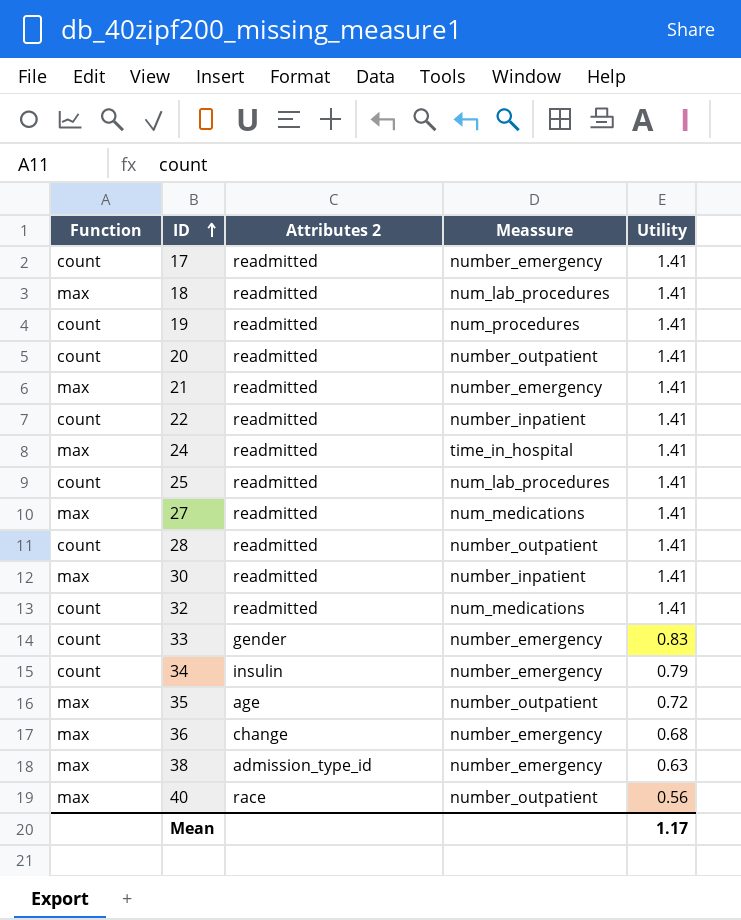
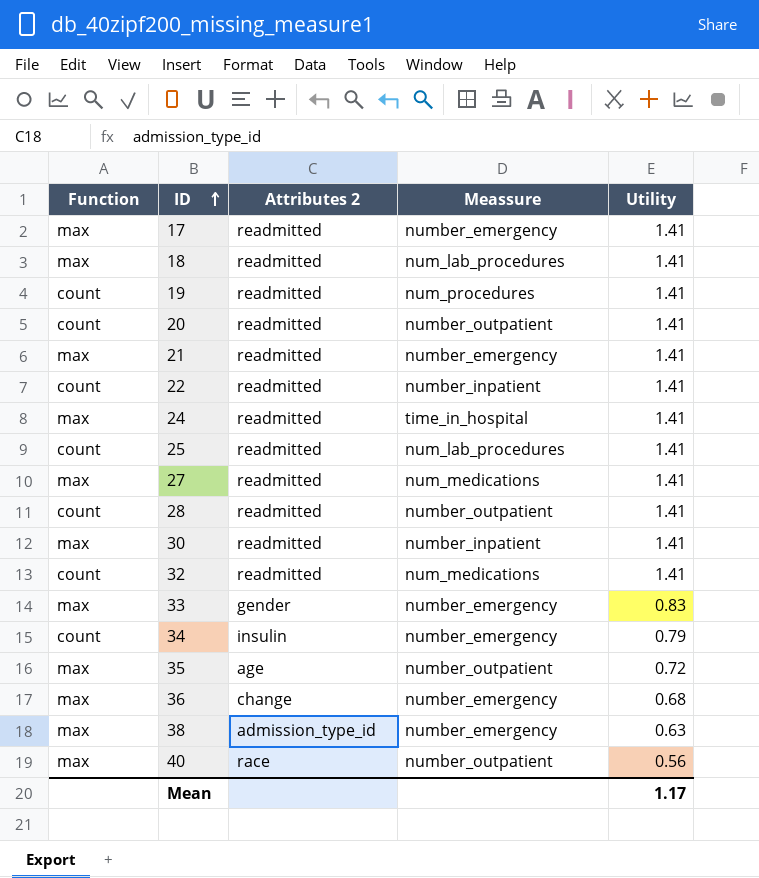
17 | Function: count -> max
33 | Function: count -> max

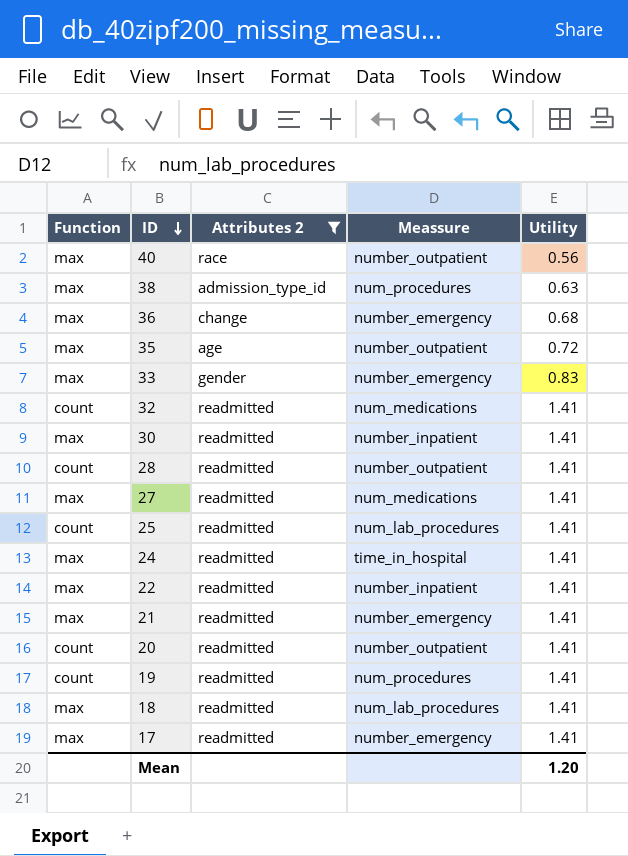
filter: none -> Attributes 2 != insulin
row order: ID ascending -> ID descending
38 | Meassure: number_emergency -> num_procedures
22 | Function: count -> max
Mean | Utility: 1.17 -> 1.20

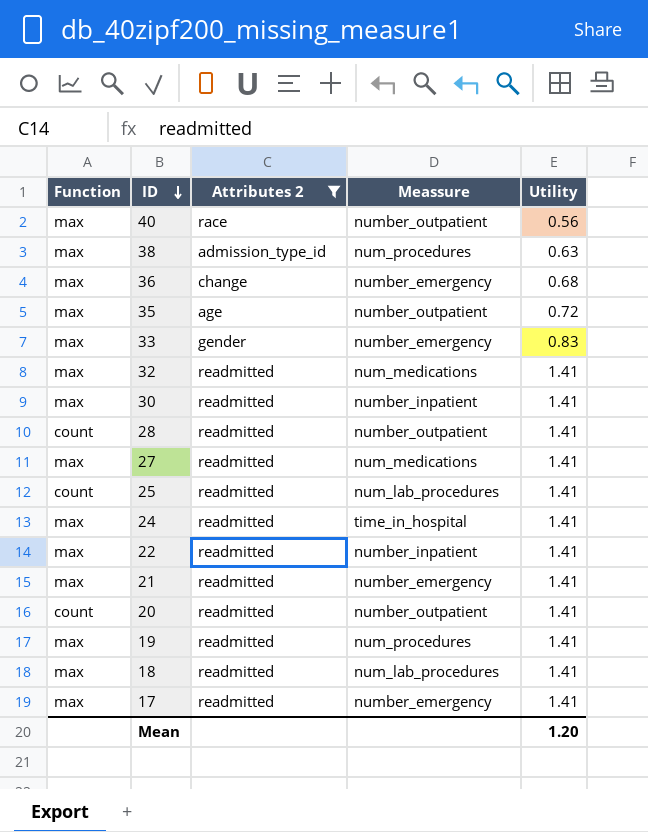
32 | Function: count -> max
19 | Function: count -> max

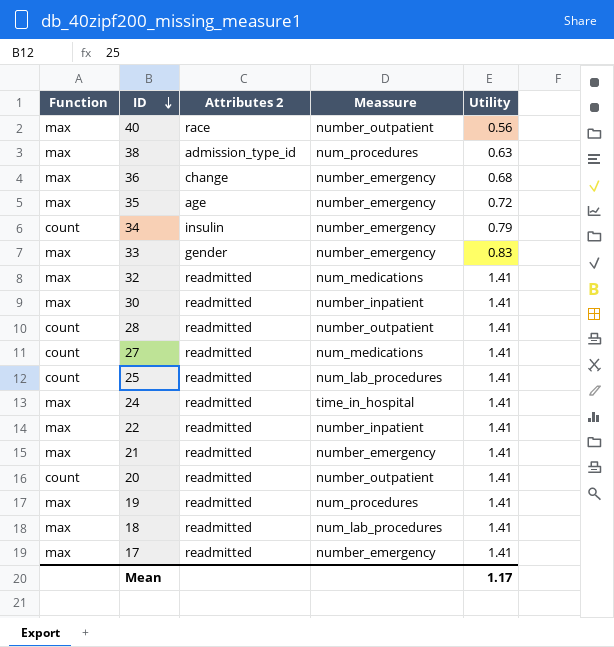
filter: Attributes 2 != insulin -> none
35 | Meassure: number_outpatient -> number_emergency
27 | Function: max -> count
Mean | Utility: 1.20 -> 1.17

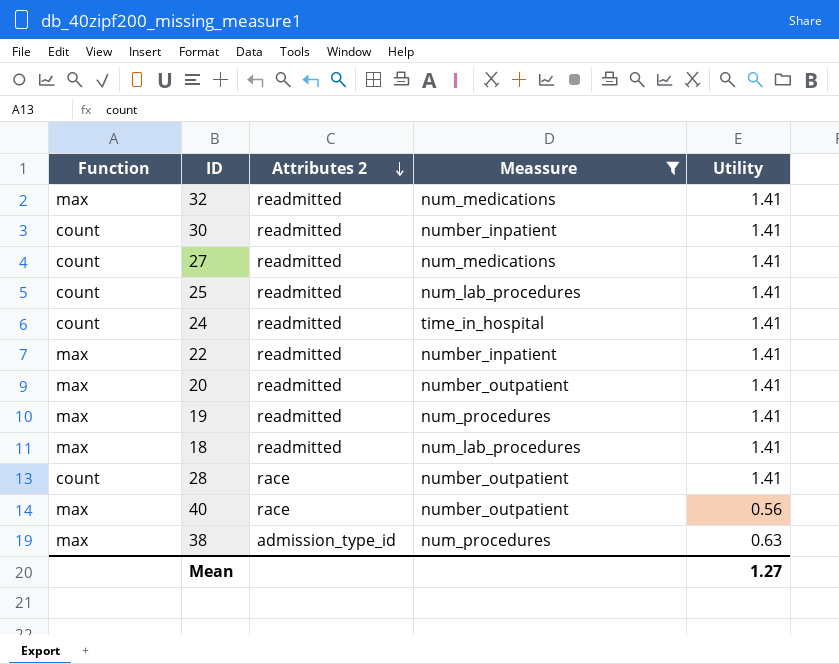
filter: none -> Meassure != number_emergency
row order: ID descending -> Attributes 2 descending
30 | Function: max -> count
24 | Function: max -> count
20 | Function: count -> max
28 | Attributes 2: readmitted -> race
Mean | Utility: 1.17 -> 1.27

